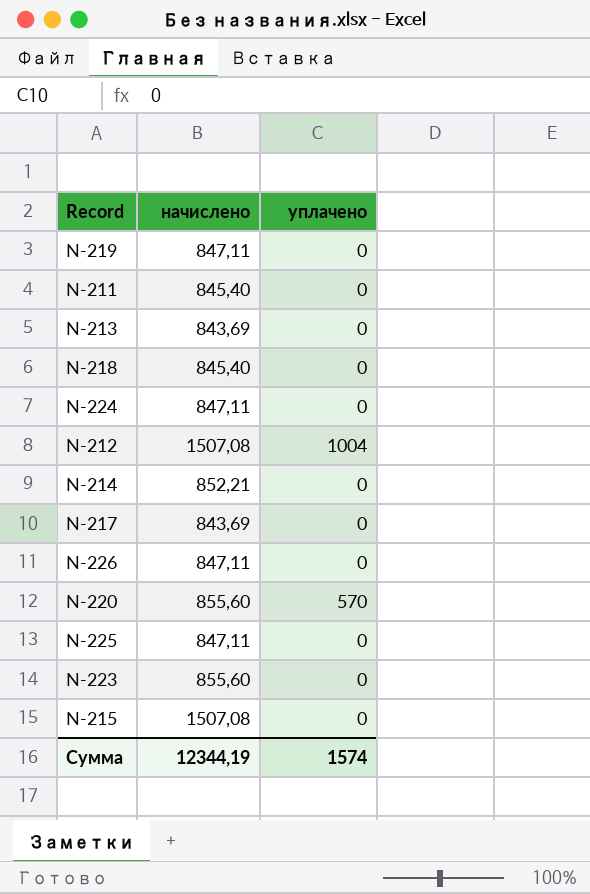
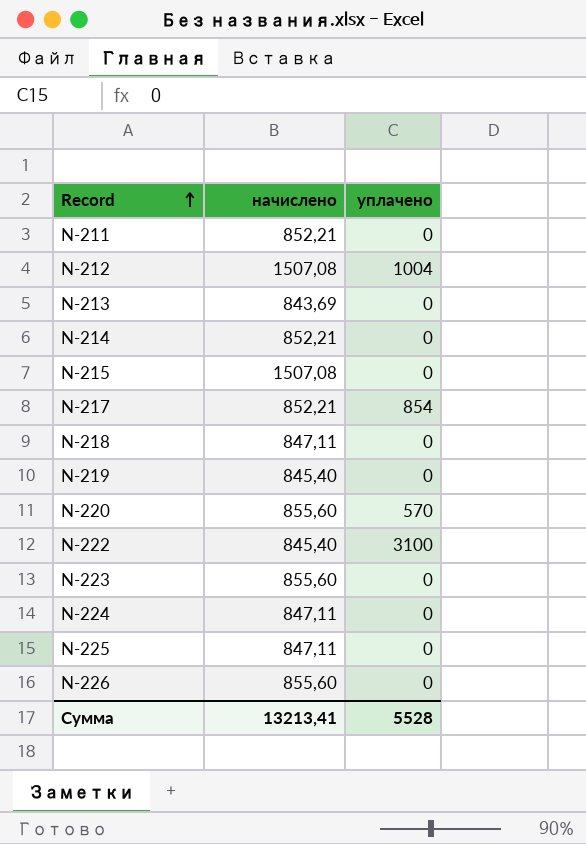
row order: none -> Record ascending
N-211 | начислено: 845,40 -> 852,21
N-217 | начислено: 843,69 -> 852,21
N-217 | уплачено: 0 -> 854
N-218 | начислено: 845,40 -> 847,11
N-219 | начислено: 847,11 -> 845,40
row N-222: none -> 845,40 | 3100
N-226 | начислено: 847,11 -> 855,60
Сумма | начислено: 12344,19 -> 13213,41
Сумма | уплачено: 1574 -> 5528

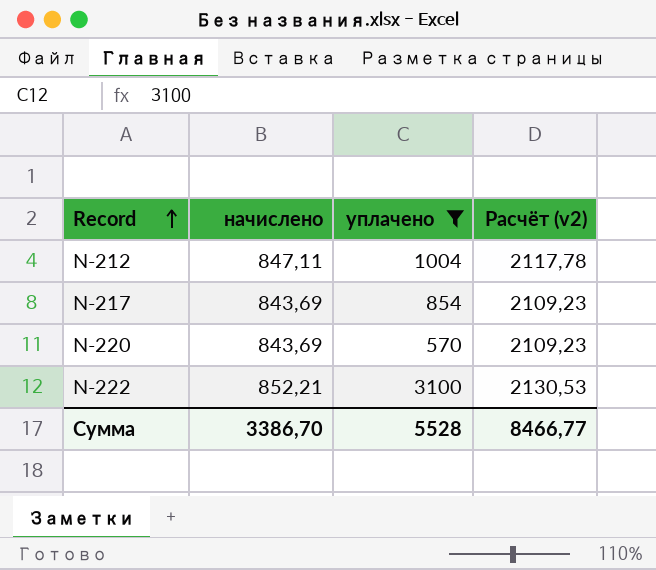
filter: none -> уплачено != 0
column Расчёт (v2) | formula: none -> [начислено] * 2,5
N-212 | начислено: 1507,08 -> 847,11
N-217 | начислено: 852,21 -> 843,69
N-220 | начислено: 855,60 -> 843,69
N-222 | начислено: 845,40 -> 852,21
Сумма | начислено: 13213,41 -> 3386,70

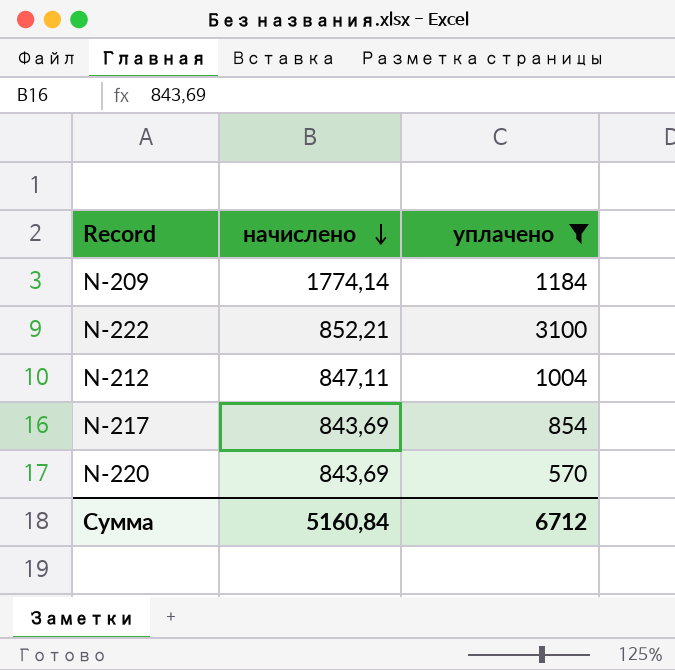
row order: Record ascending -> начислено descending
column Расчёт (v2) | formula: [начислено] * 2,5 -> none
row N-209: none -> 1774,14 | 1184
Сумма | начислено: 3386,70 -> 5160,84
Сумма | уплачено: 5528 -> 6712

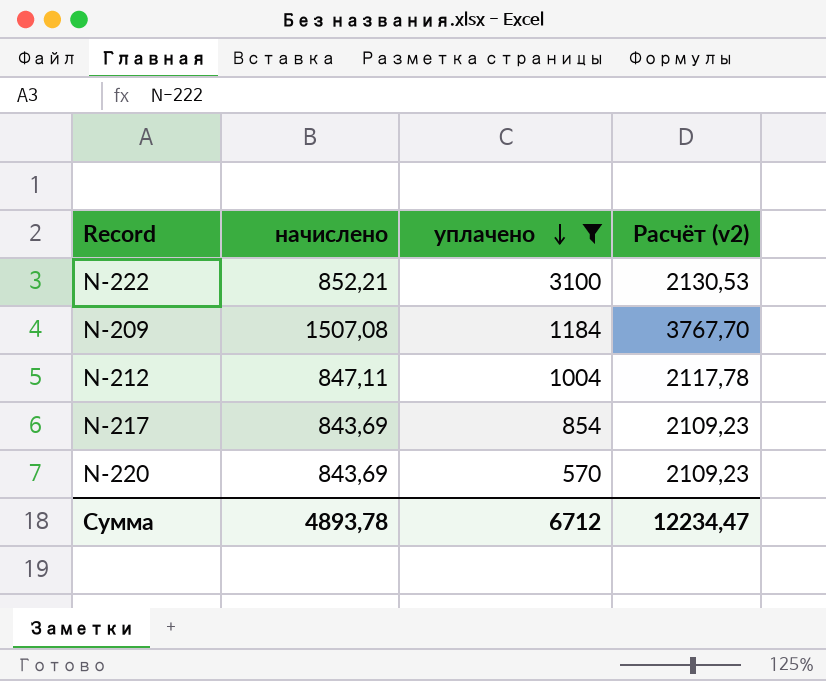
row order: начислено descending -> уплачено descending
column Расчёт (v2) | formula: none -> [начислено] * 2,5
N-209 | начислено: 1774,14 -> 1507,08
Сумма | начислено: 5160,84 -> 4893,78

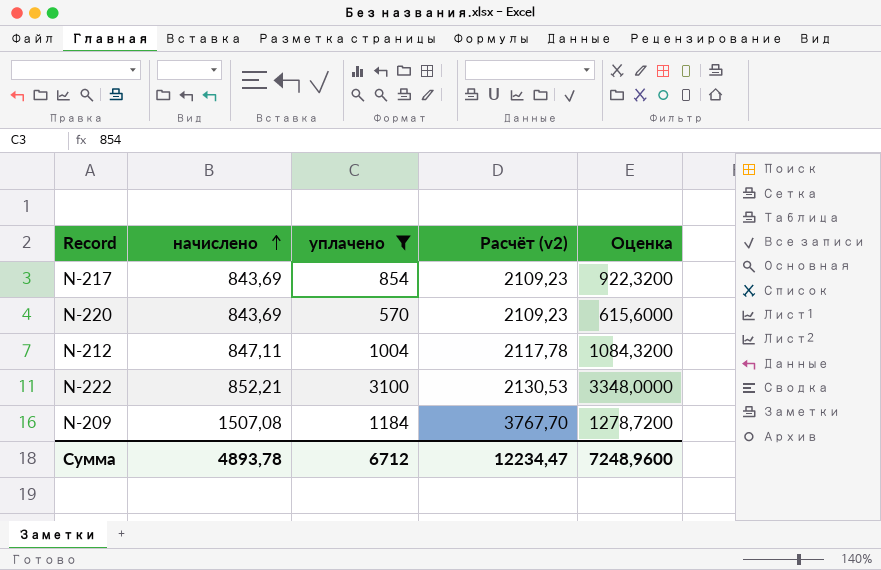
row order: уплачено descending -> начислено ascending
column Оценка | formula: none -> [уплачено] * 1,08

